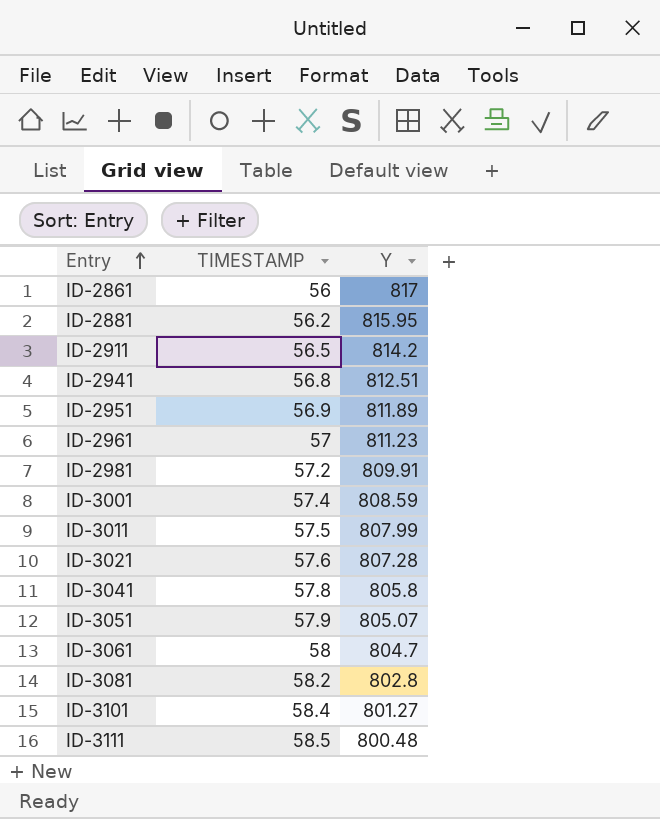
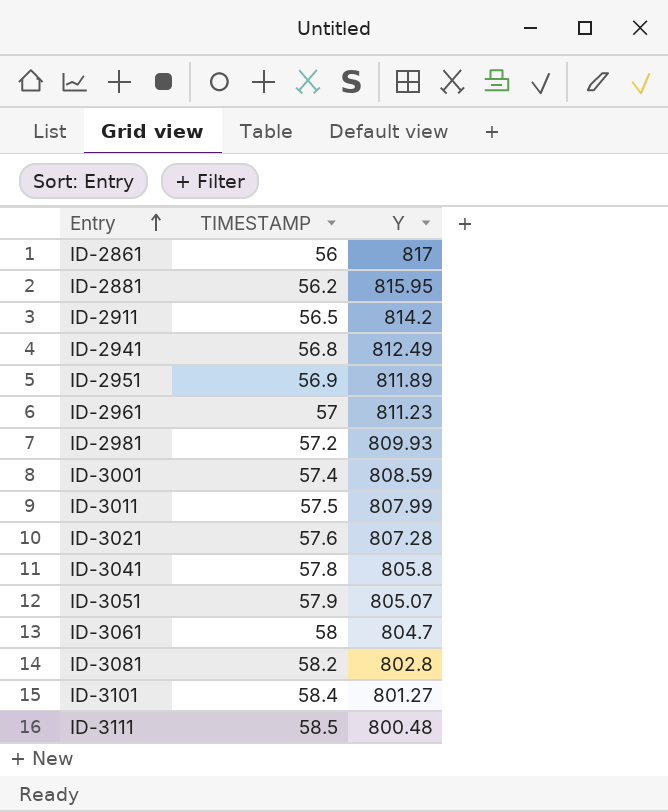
ID-2941 | Y: 812.51 -> 812.49
ID-2981 | Y: 809.91 -> 809.93

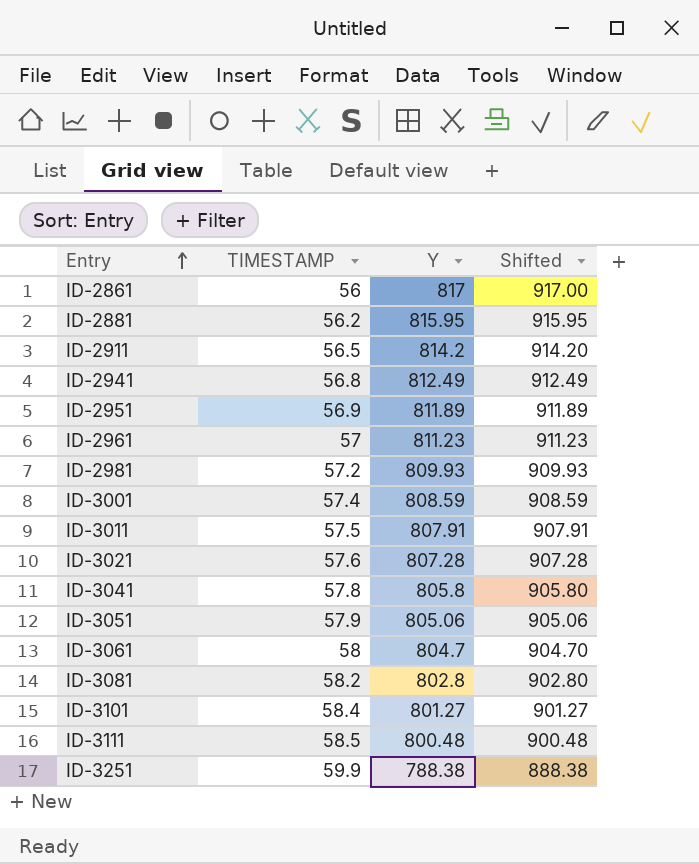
column Shifted | formula: none -> [Y] + 100
ID-3011 | Y: 807.99 -> 807.91
ID-3051 | Y: 805.07 -> 805.06
row ID-3251: none -> 59.9 | 788.38 | 888.38

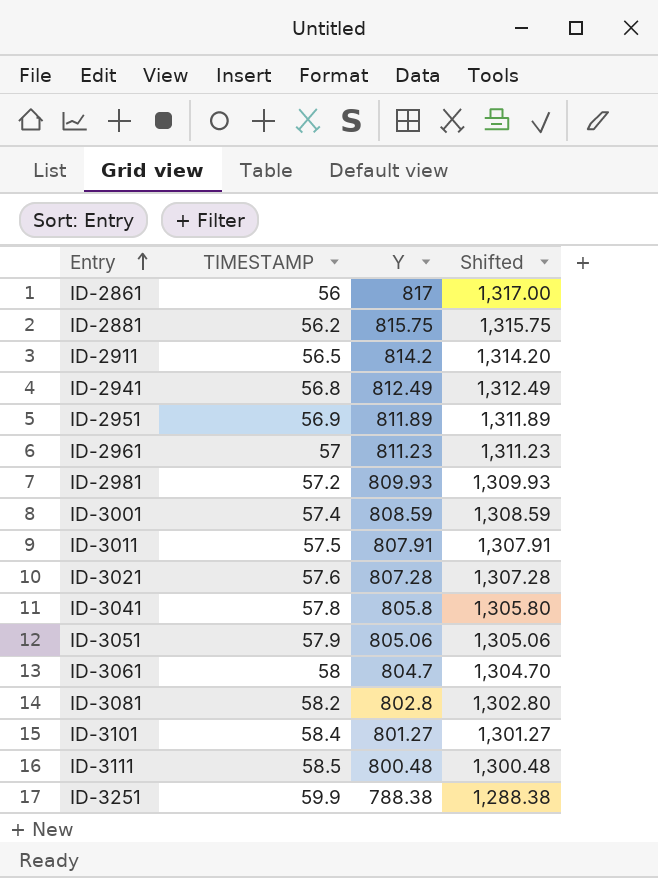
column Shifted | formula: [Y] + 100 -> [Y] + 500
ID-2881 | Y: 815.95 -> 815.75

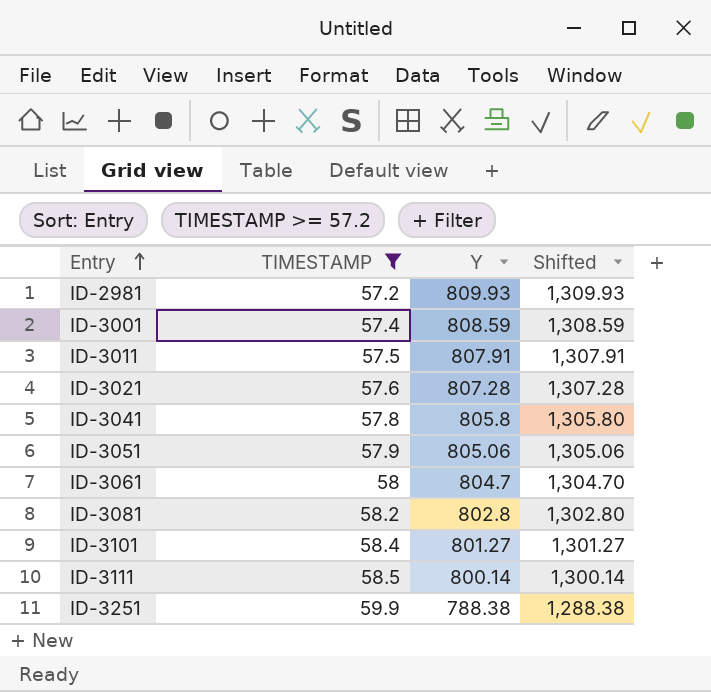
filter: none -> TIMESTAMP >= 57.2
ID-3111 | Y: 800.48 -> 800.14
ID-3111 | Shifted: 1,300.48 -> 1,300.14

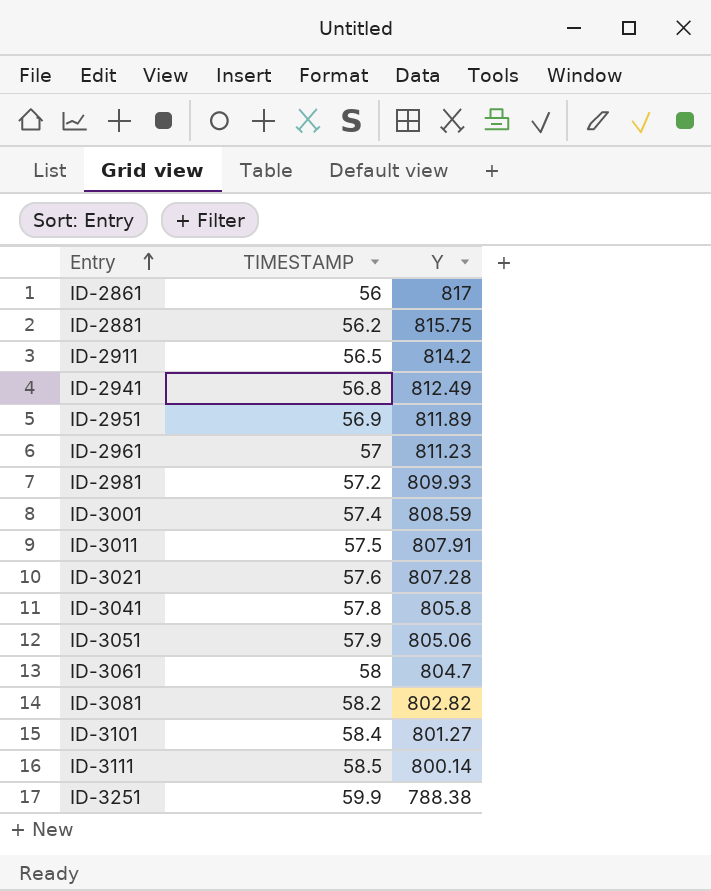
filter: TIMESTAMP >= 57.2 -> none
column Shifted | formula: [Y] + 500 -> none
ID-3081 | Y: 802.8 -> 802.82

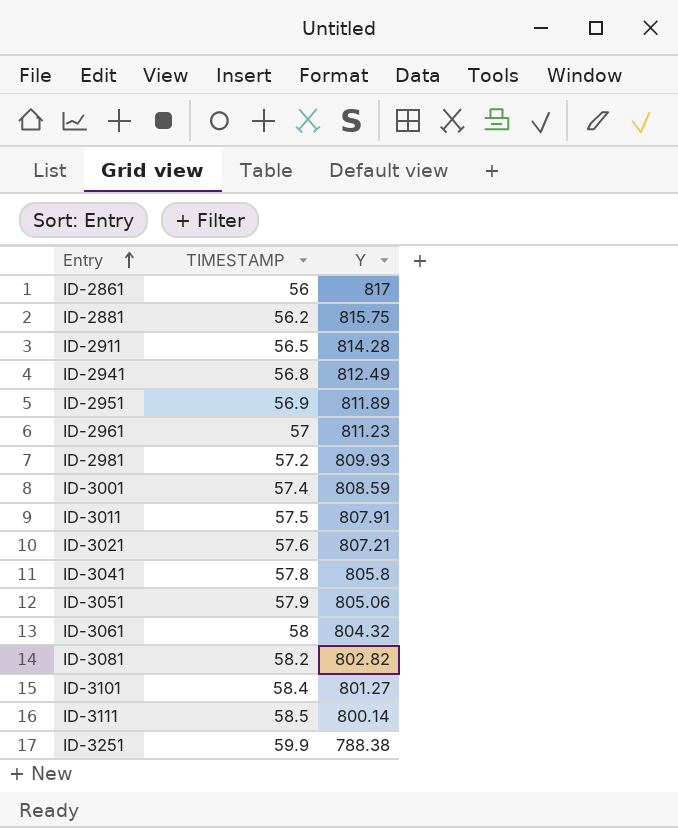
ID-2911 | Y: 814.2 -> 814.28
ID-3021 | Y: 807.28 -> 807.21
ID-3061 | Y: 804.7 -> 804.32

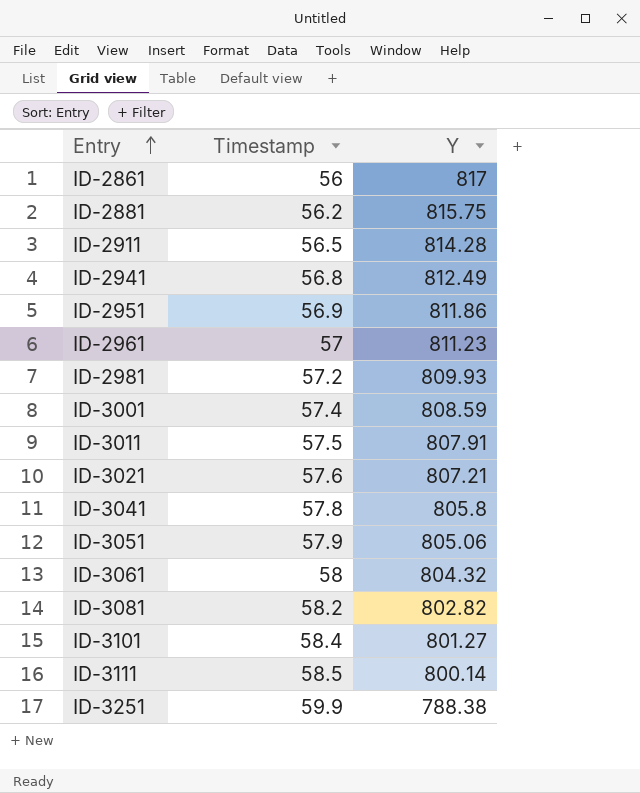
column name: TIMESTAMP -> Timestamp
ID-2951 | Y: 811.89 -> 811.86

